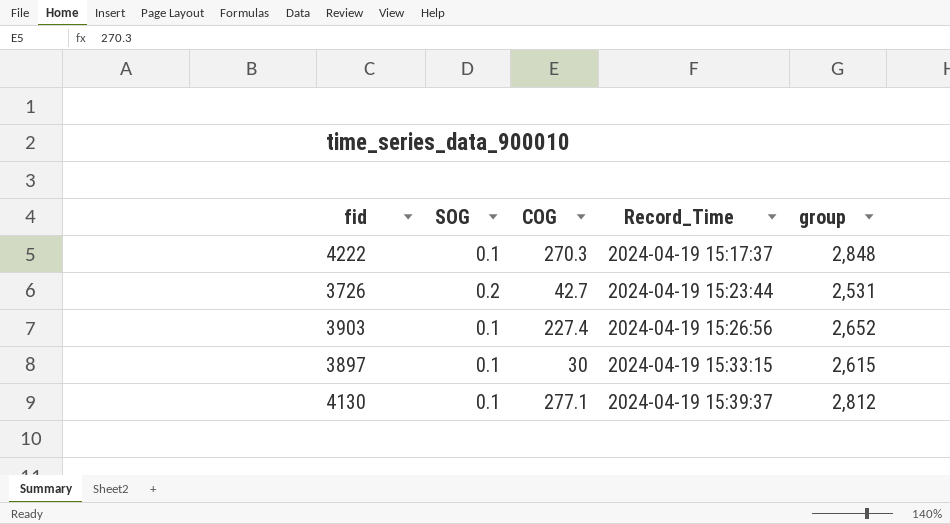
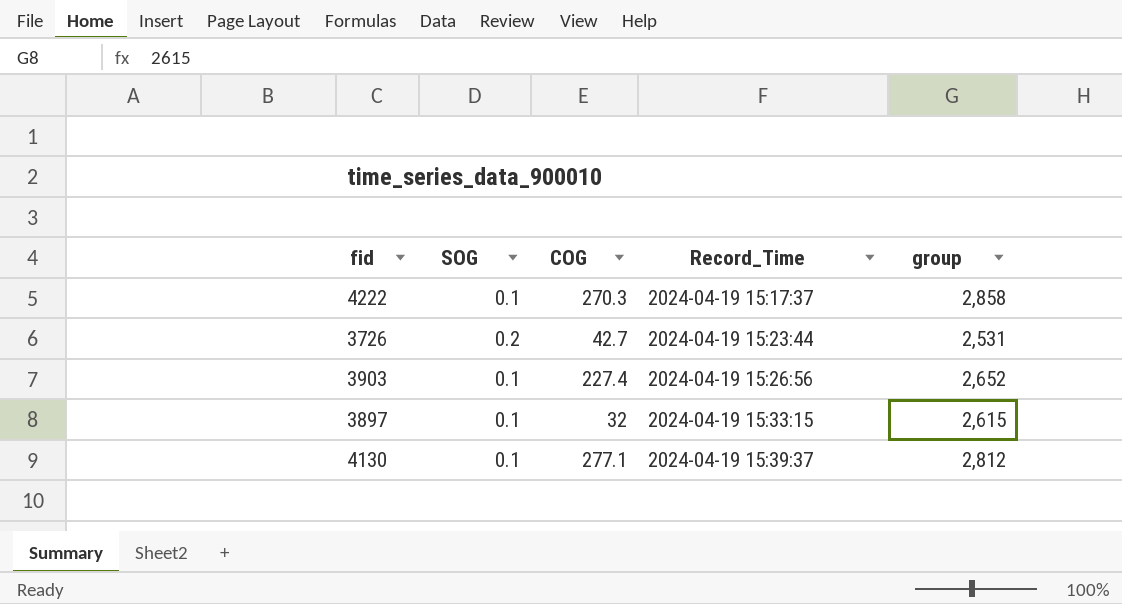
4222 | group: 2,848 -> 2,858
3897 | COG: 30 -> 32

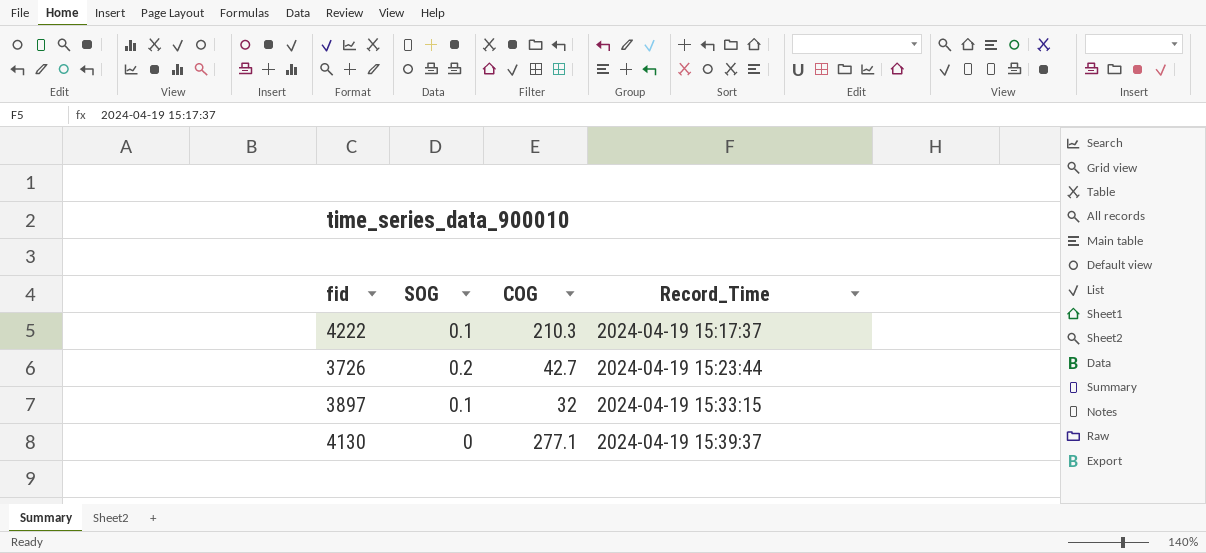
column group | position: 5 -> none
row 3903: 0.1 | 227.4 | 2024-04-19 15:26:56 | 2,652 -> none
4222 | COG: 270.3 -> 210.3
4130 | SOG: 0.1 -> 0

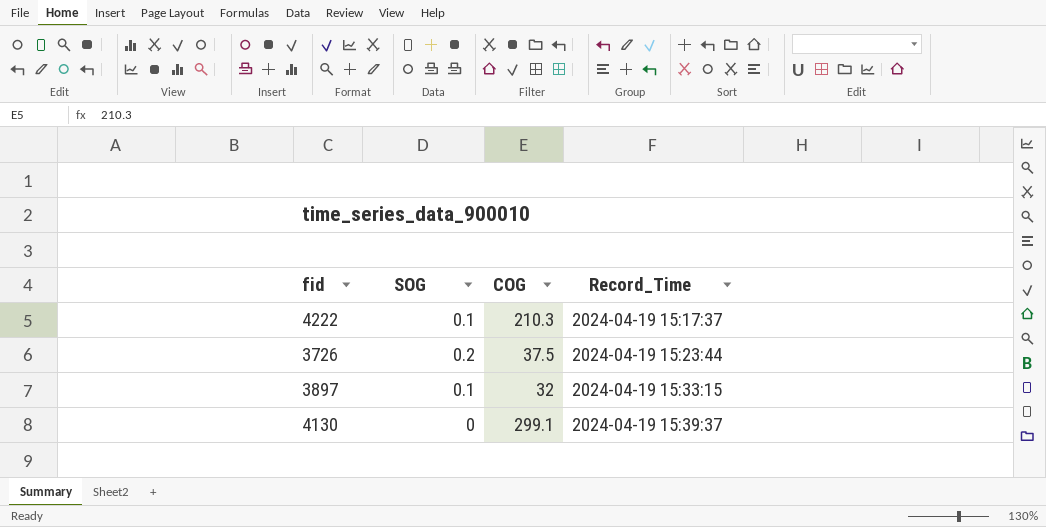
3726 | COG: 42.7 -> 37.5
4130 | COG: 277.1 -> 299.1

